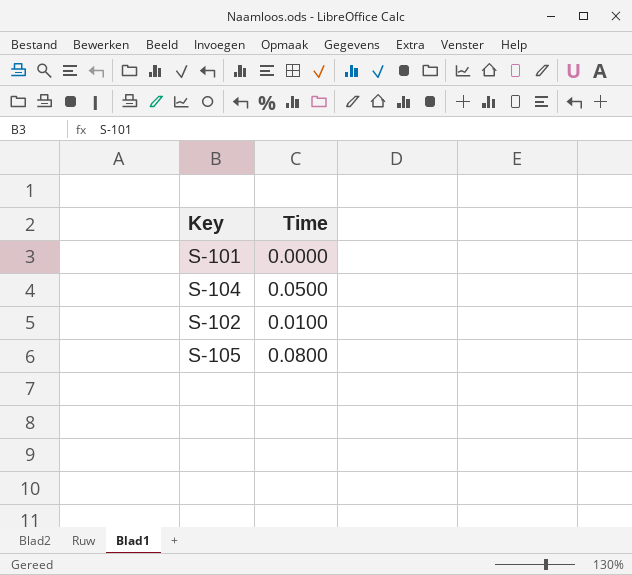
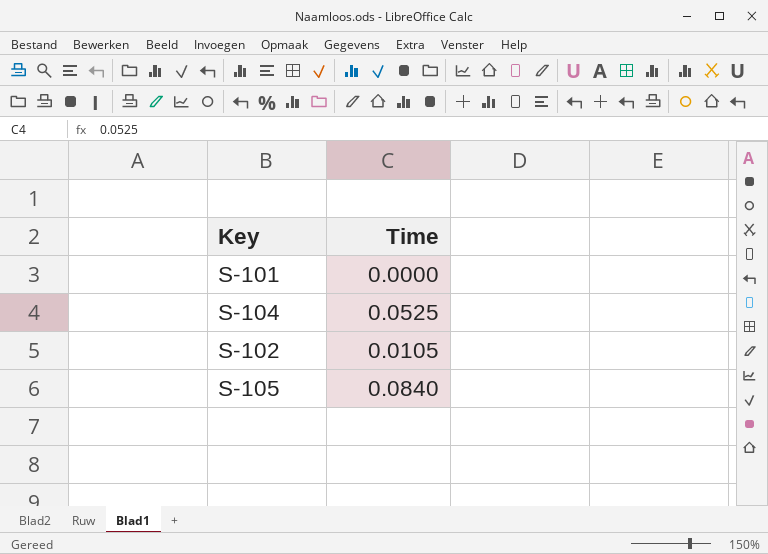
S-104 | Time: 0.0500 -> 0.0525
S-102 | Time: 0.0100 -> 0.0105
S-105 | Time: 0.0800 -> 0.0840

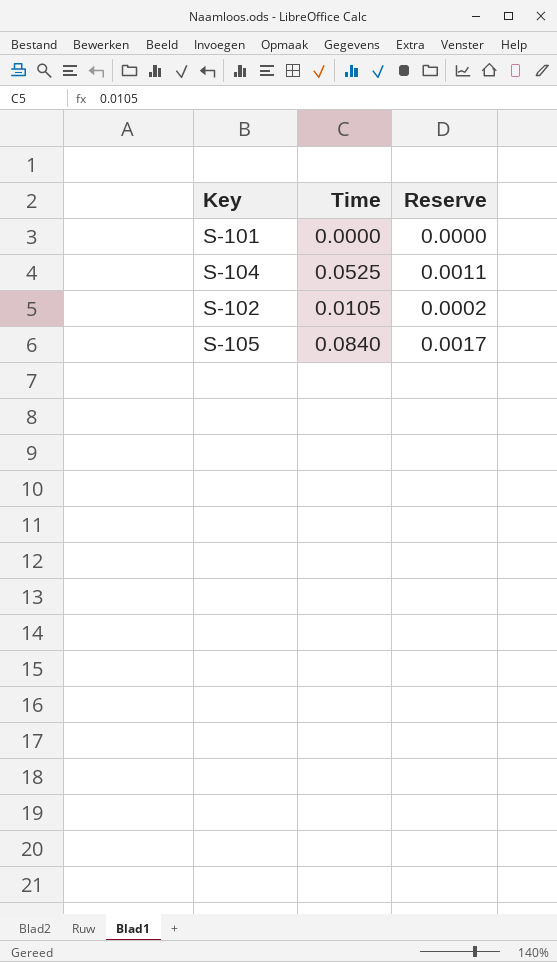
column Reserve | formula: none -> [Time] * 0.02

